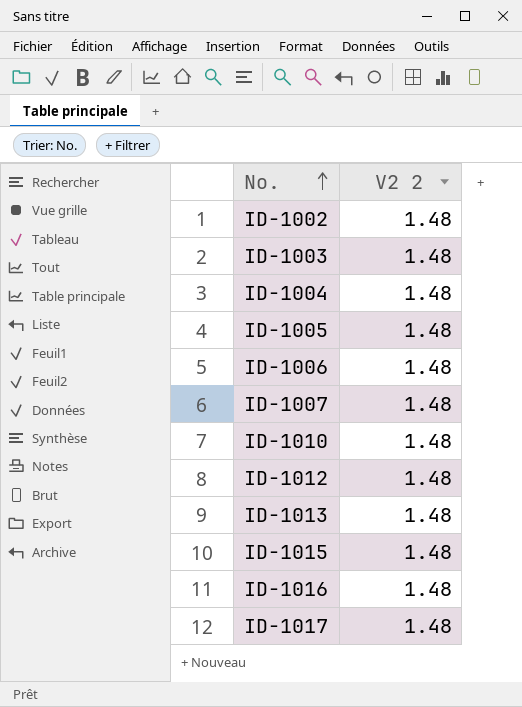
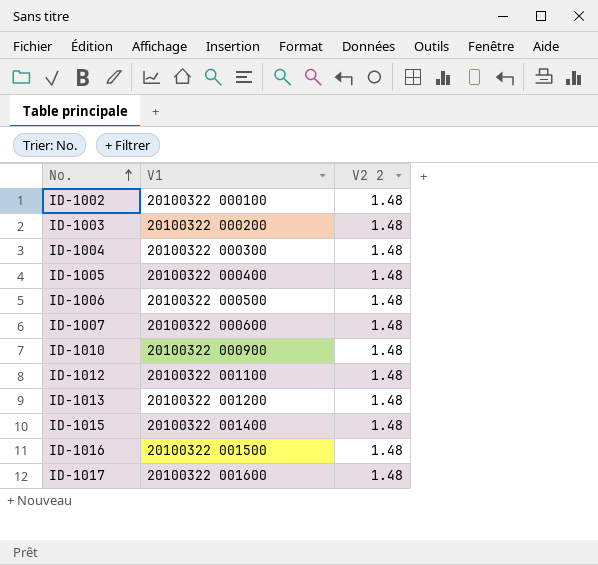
column V1 | position: none -> 2

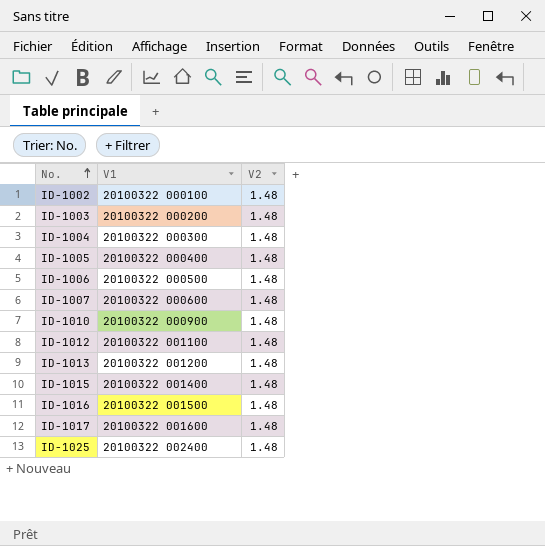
column name: V2 2 -> V2
row ID-1025: none -> 20100322 002400 | 1.48

